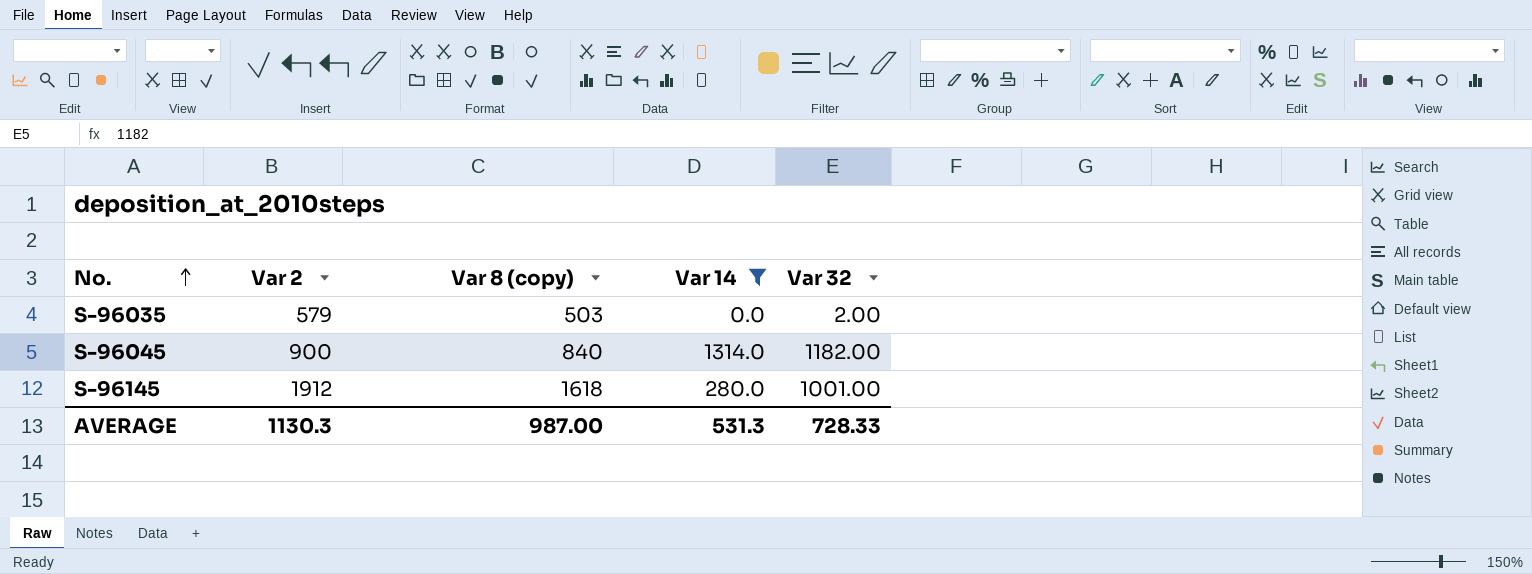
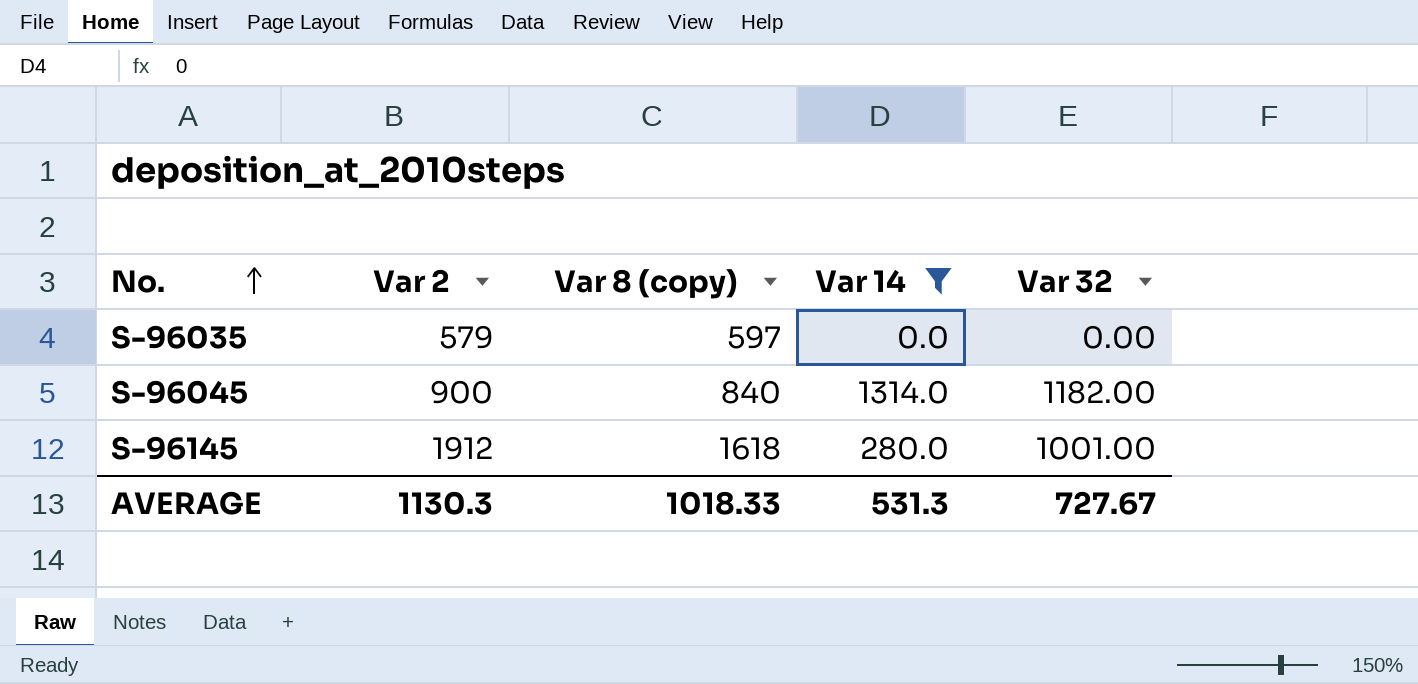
S-96035 | Var 8 (copy): 503 -> 597
S-96035 | Var 32: 2.00 -> 0.00
AVERAGE | Var 8 (copy): 987.00 -> 1018.33
AVERAGE | Var 32: 728.33 -> 727.67

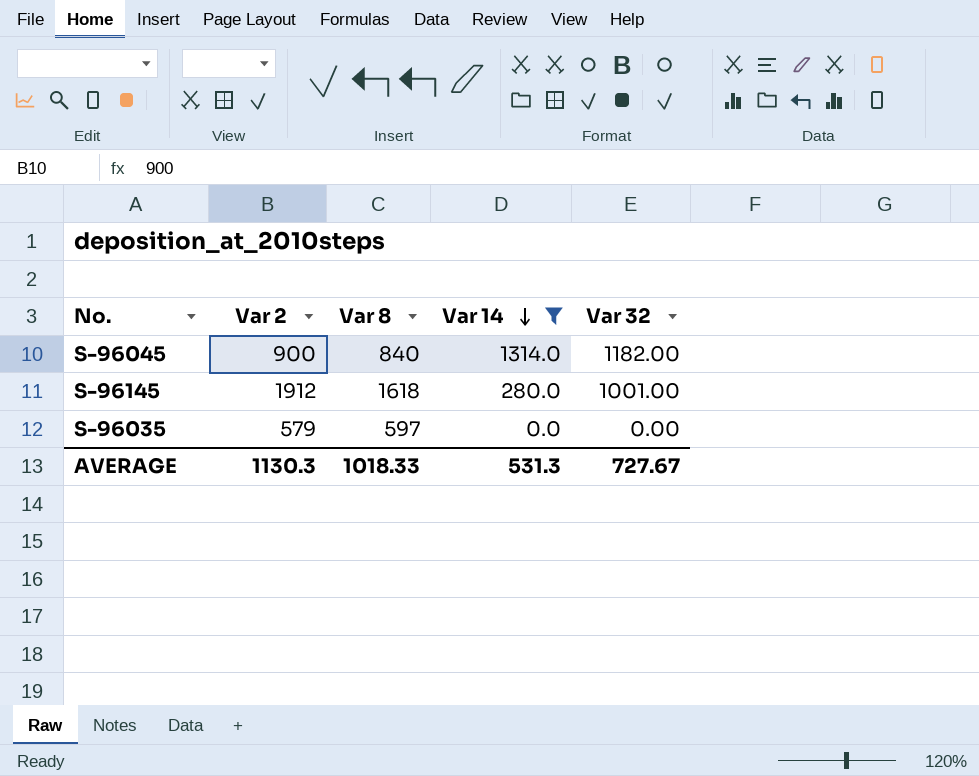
row order: No. ascending -> Var 14 descending
column name: Var 8 (copy) -> Var 8

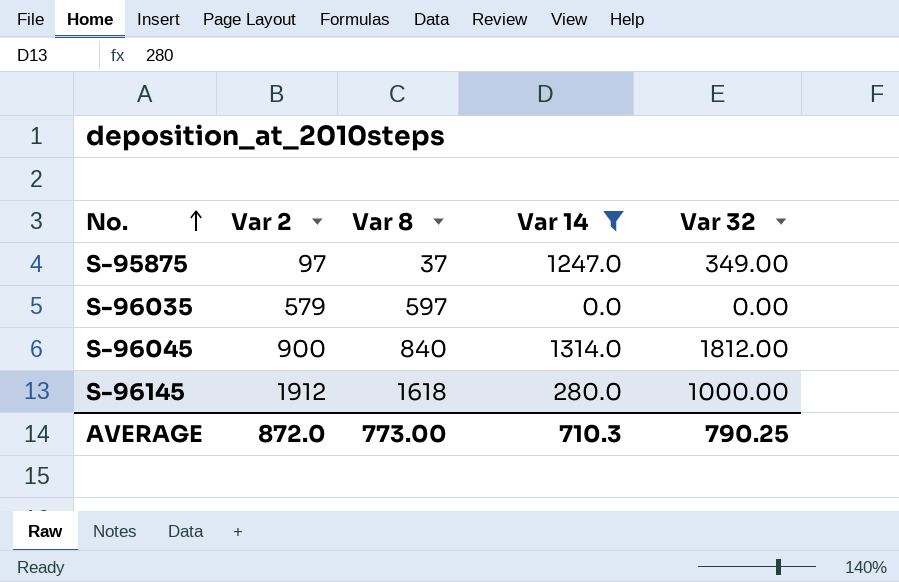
row order: Var 14 descending -> No. ascending
row S-95875: none -> 97 | 37 | 1247.0 | 349.00
S-96045 | Var 32: 1182.00 -> 1812.00
S-96145 | Var 32: 1001.00 -> 1000.00
AVERAGE | Var 2: 1130.3 -> 872.0
AVERAGE | Var 8: 1018.33 -> 773.00
AVERAGE | Var 14: 531.3 -> 710.3
AVERAGE | Var 32: 727.67 -> 790.25

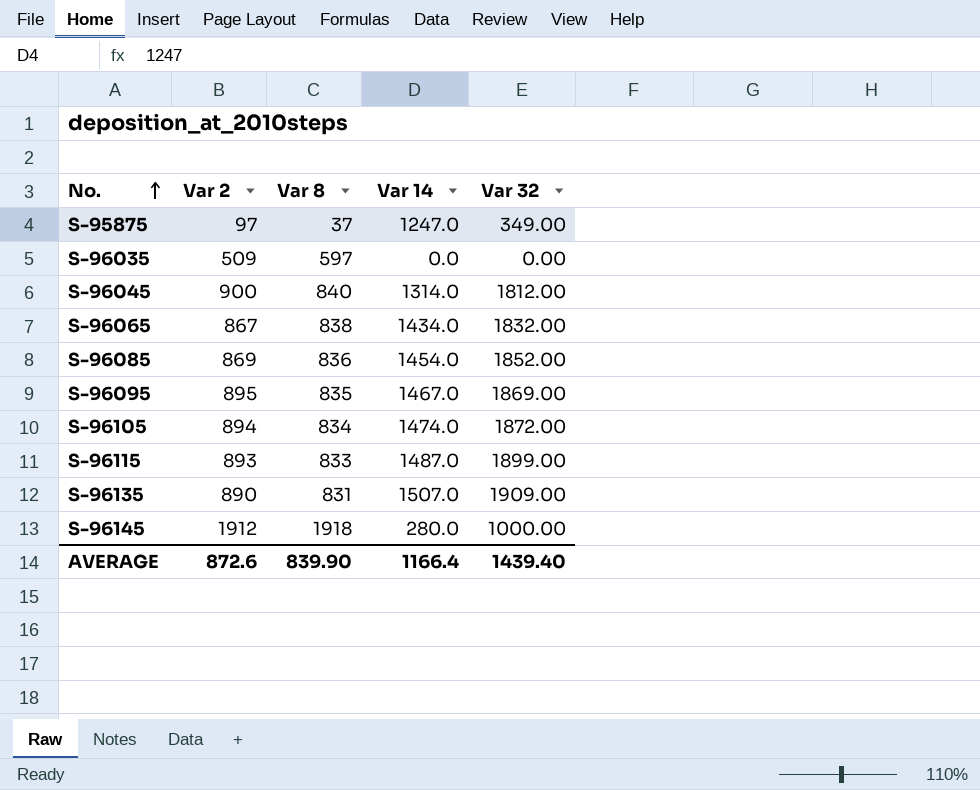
filter: Var 14 <= 1314.0 -> none
S-96035 | Var 2: 579 -> 509
S-96145 | Var 8: 1618 -> 1918
AVERAGE | Var 2: 872.0 -> 872.6
AVERAGE | Var 8: 773.00 -> 839.90
AVERAGE | Var 14: 710.3 -> 1166.4
AVERAGE | Var 32: 790.25 -> 1439.40

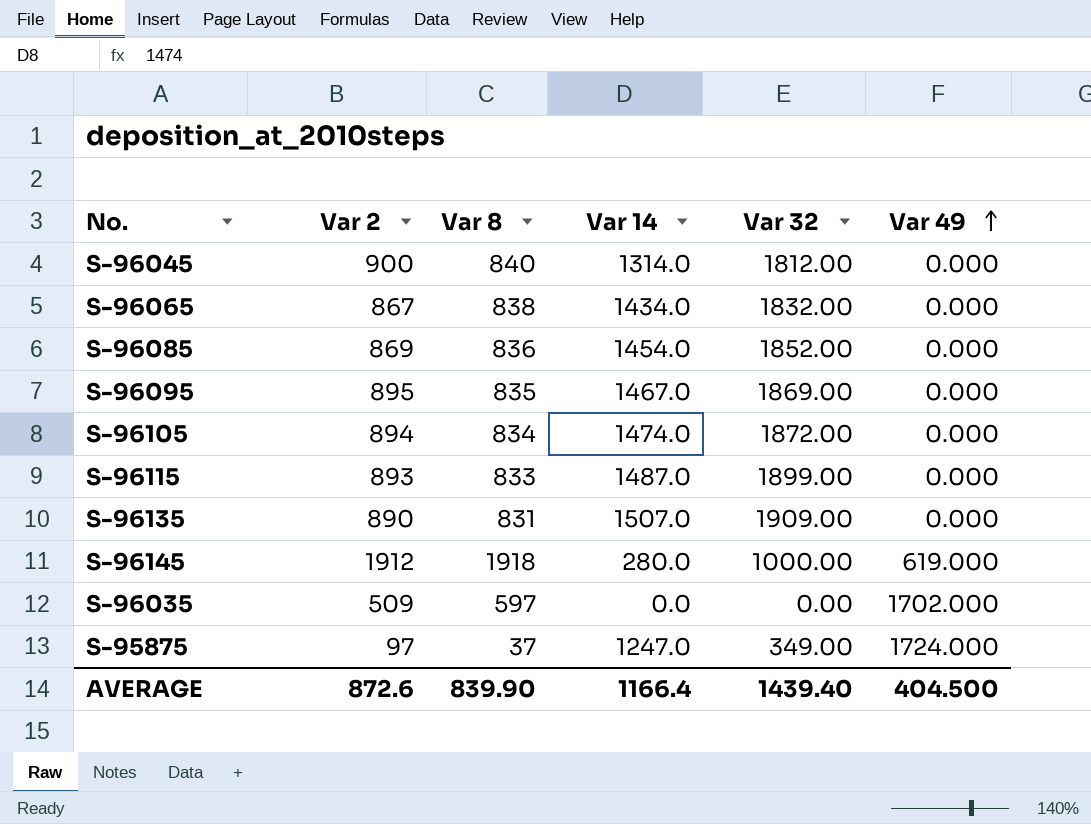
row order: No. ascending -> Var 49 ascending
column Var 49 | position: none -> 6

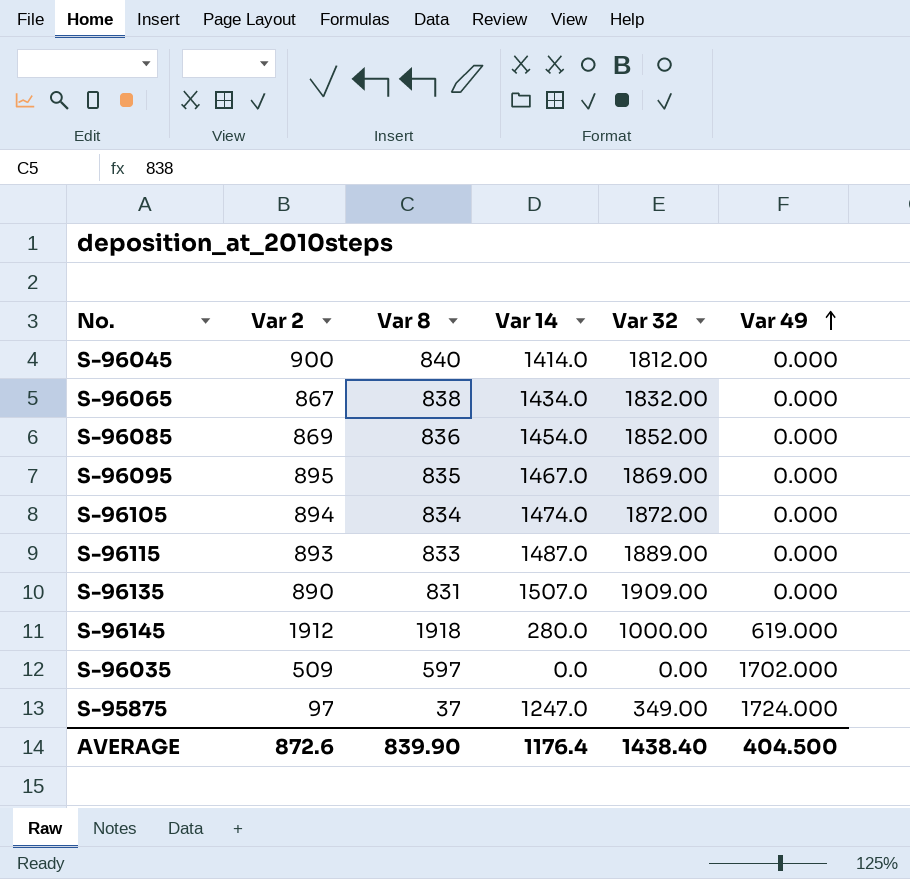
S-96045 | Var 14: 1314.0 -> 1414.0
S-96115 | Var 32: 1899.00 -> 1889.00
AVERAGE | Var 14: 1166.4 -> 1176.4
AVERAGE | Var 32: 1439.40 -> 1438.40

